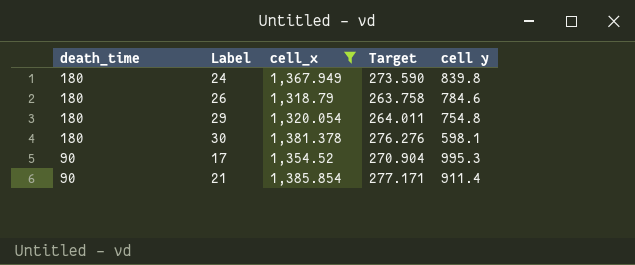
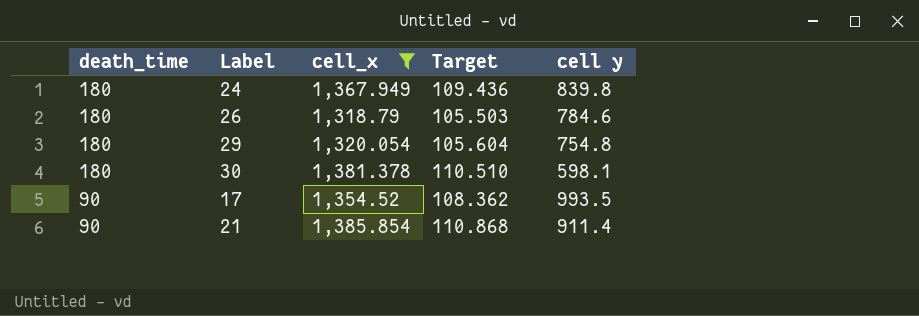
column Target | formula: [cell_x] * 0.2 -> [cell_x] * 0.08
17 | cell y: 995.3 -> 993.5

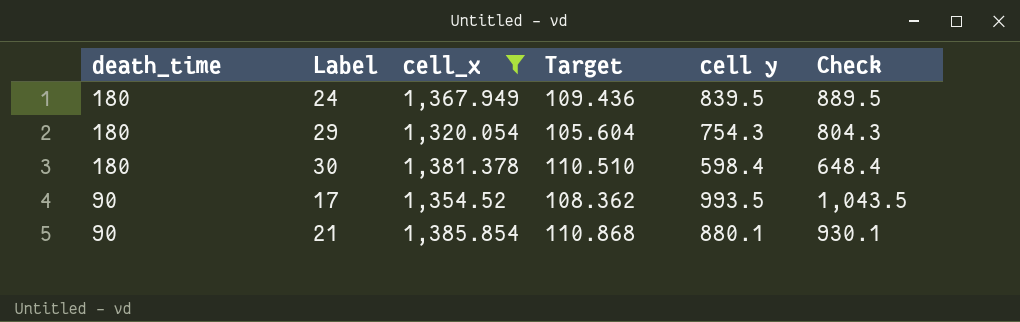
column Check | formula: none -> [cell y] + 50
row 26: 180 | 1,318.79 | 105.503 | 784.6 -> none
24 | cell y: 839.8 -> 839.5
29 | cell y: 754.8 -> 754.3
30 | cell y: 598.1 -> 598.4
21 | cell y: 911.4 -> 880.1

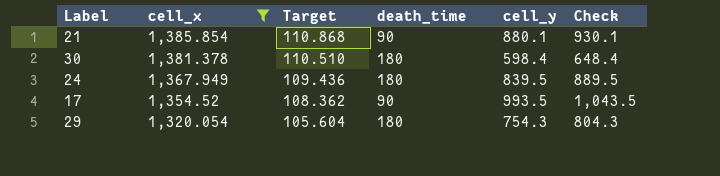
row order: death_time descending -> cell_x descending
column death_time | position: 1 -> 4
column name: cell y -> cell_y

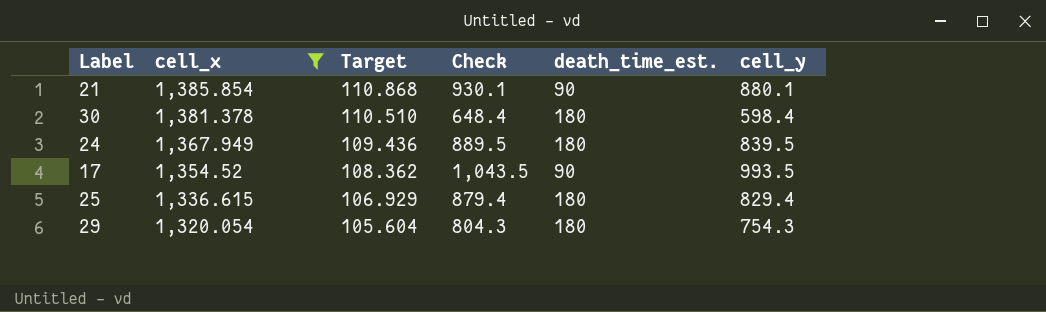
column Check | position: 6 -> 4
column name: death_time -> death_time_est.
row 25: none -> 1,336.615 | 106.929 | 879.4 | 180 | 829.4

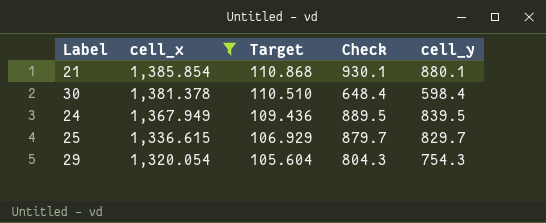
column death_time_est. | position: 5 -> none
row 17: 1,354.52 | 108.362 | 1,043.5 | 90 | 993.5 -> none
25 | Check: 879.4 -> 879.7
25 | cell_y: 829.4 -> 829.7

